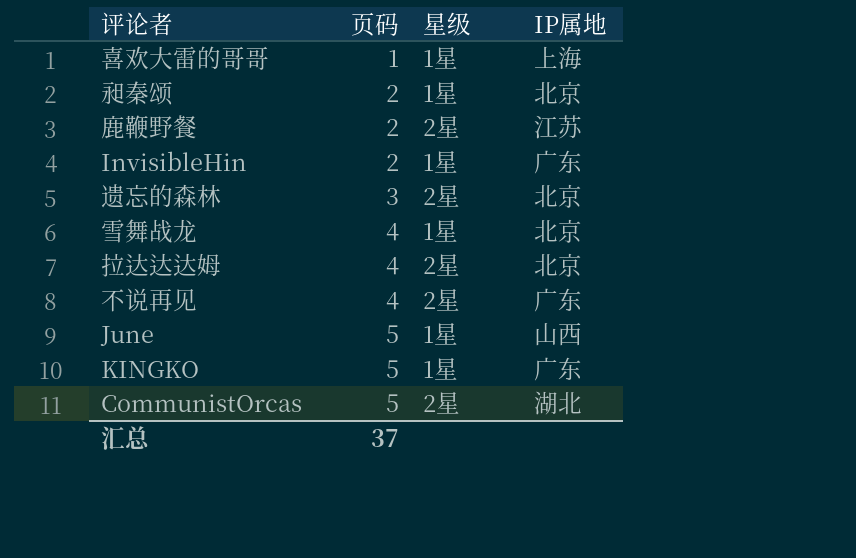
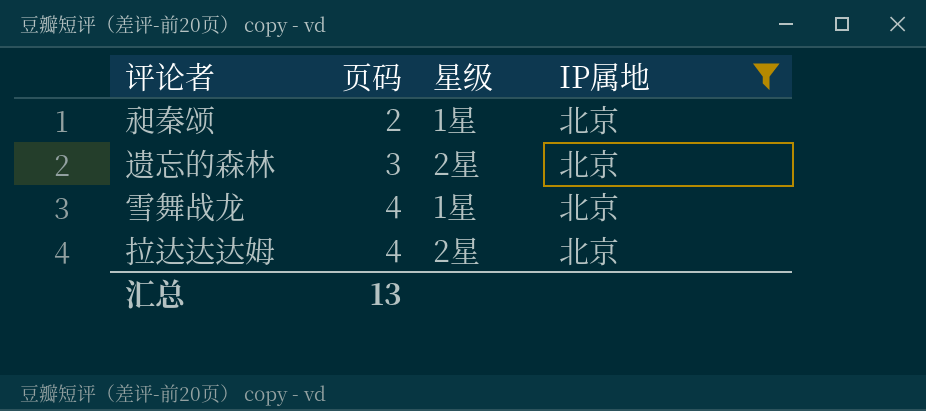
filter: none -> IP属地 = 北京
汇总 | 页码: 37 -> 13

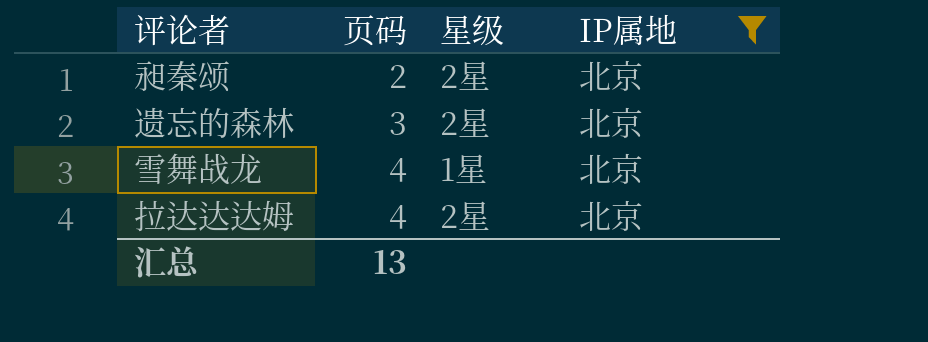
昶秦颂 | 星级: 1星 -> 2星

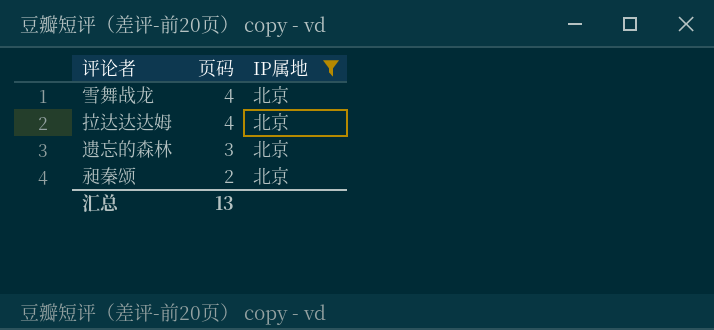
row order: 页码 ascending -> 页码 descending
column 星级 | position: 3 -> none

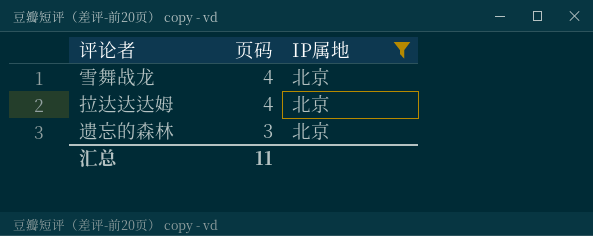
row 昶秦颂: 2 | 北京 -> none
汇总 | 页码: 13 -> 11

